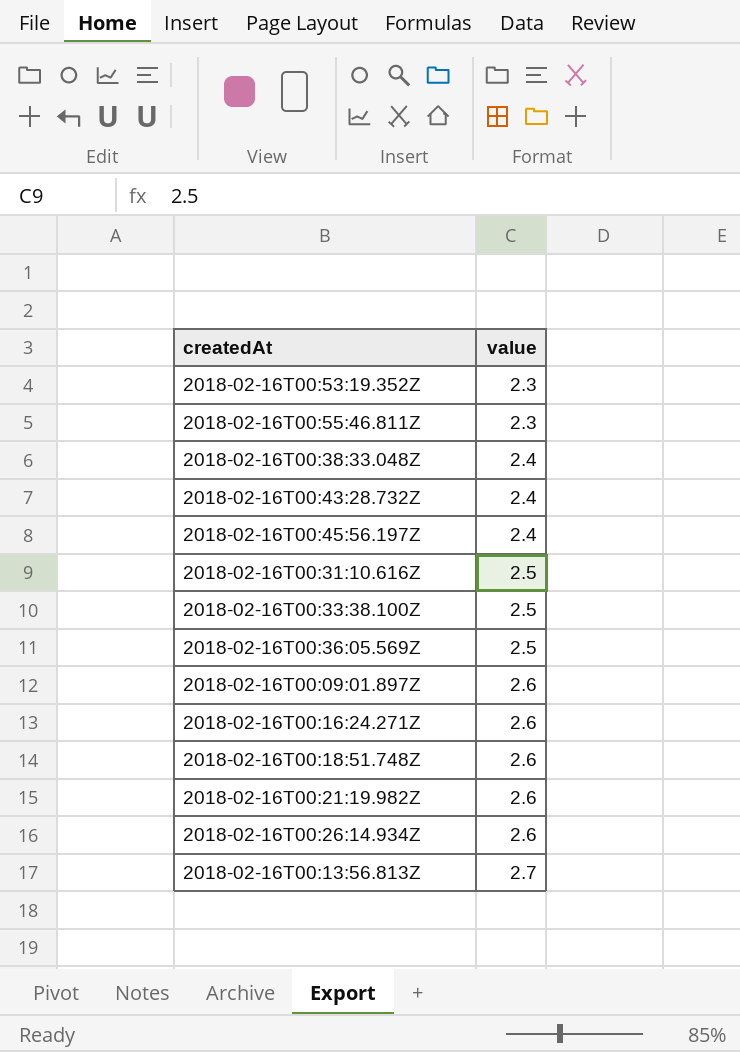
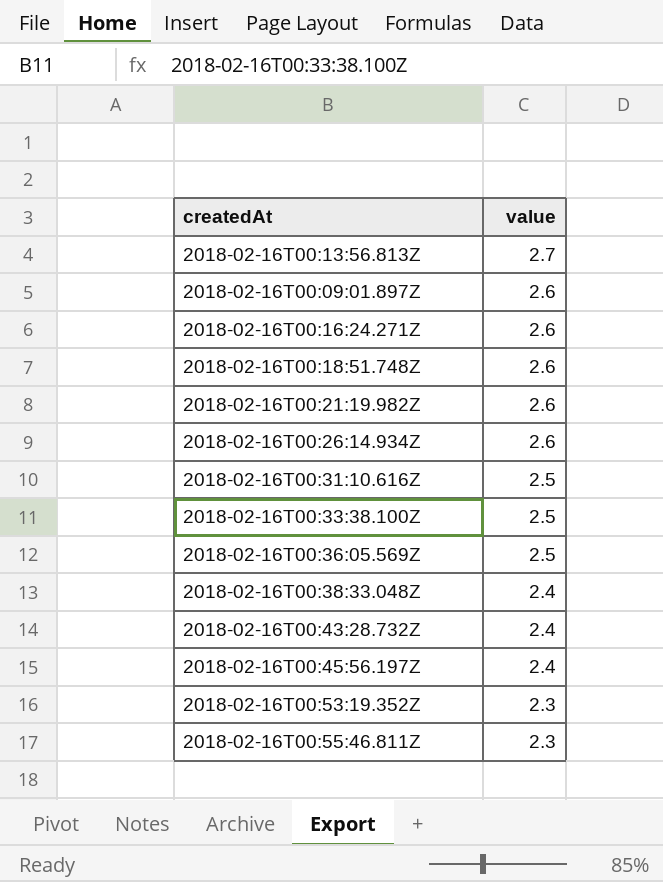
row order: value ascending -> value descending

